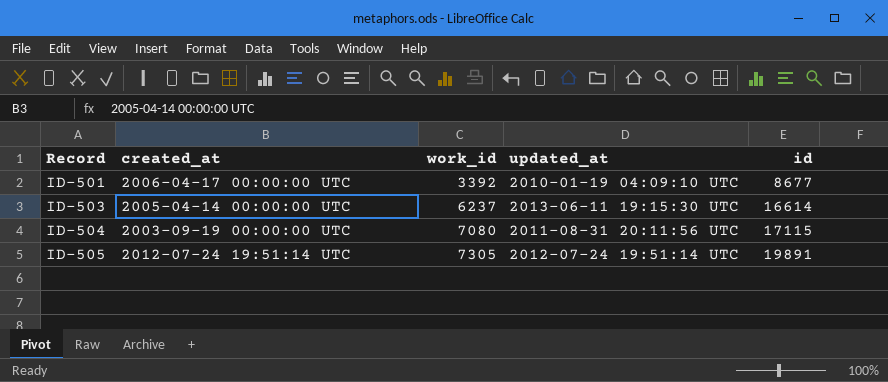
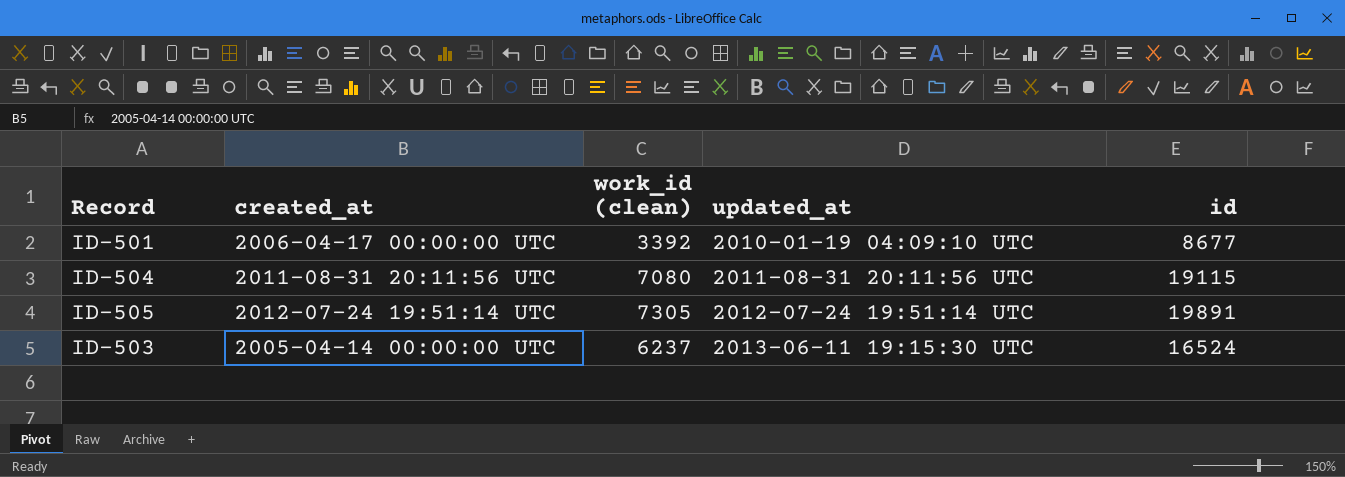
row order: Record ascending -> updated_at ascending
column name: work_id -> work_id (clean)
ID-504 | created_at: 2003-09-19 00:00:00 UTC -> 2011-08-31 20:11:56 UTC
ID-504 | id: 17115 -> 19115
ID-503 | id: 16614 -> 16524

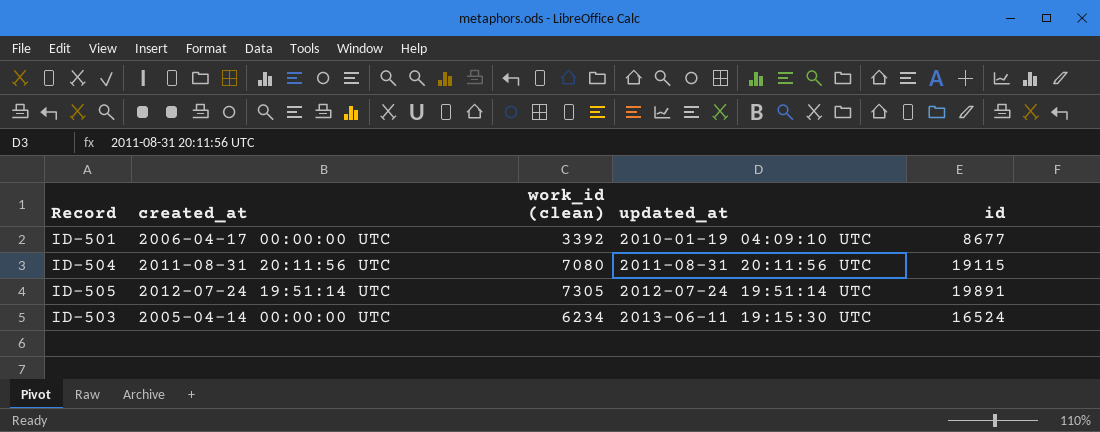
ID-503 | work_id (clean): 6237 -> 6234

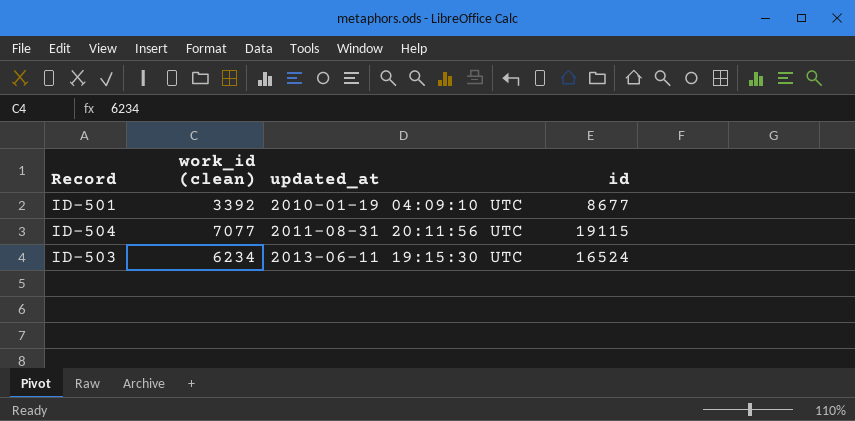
column created_at | position: 2 -> none
row ID-505: 2012-07-24 19:51:14 UTC | 7305 | 2012-07-24 19:51:14 UTC | 19891 -> none
ID-504 | work_id (clean): 7080 -> 7077

